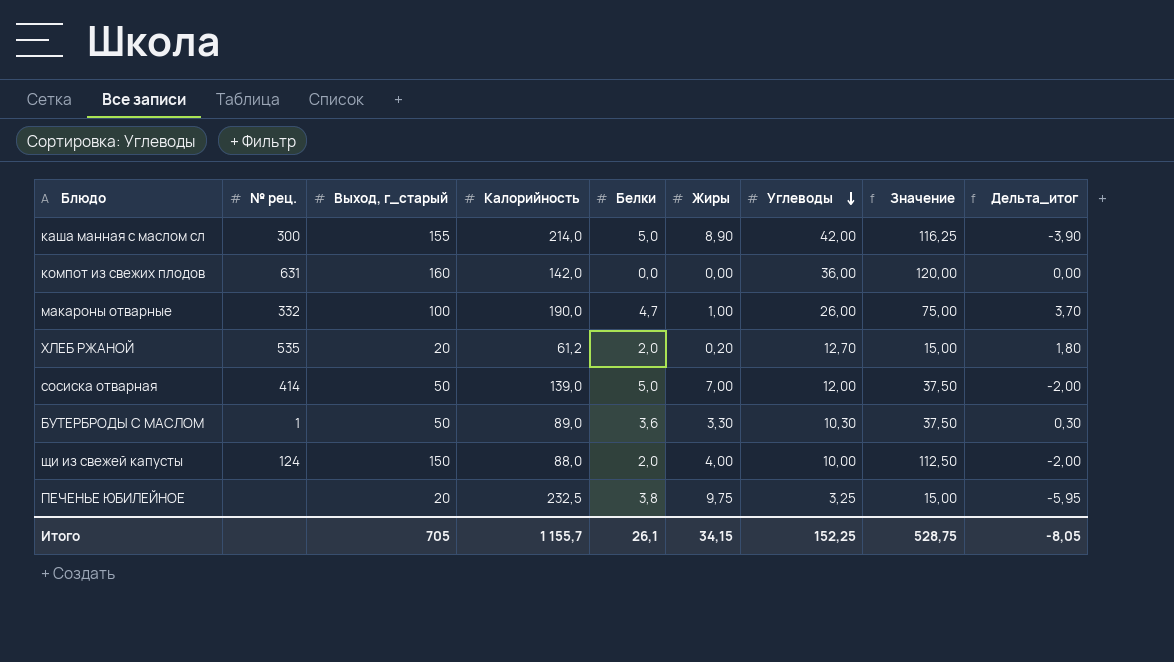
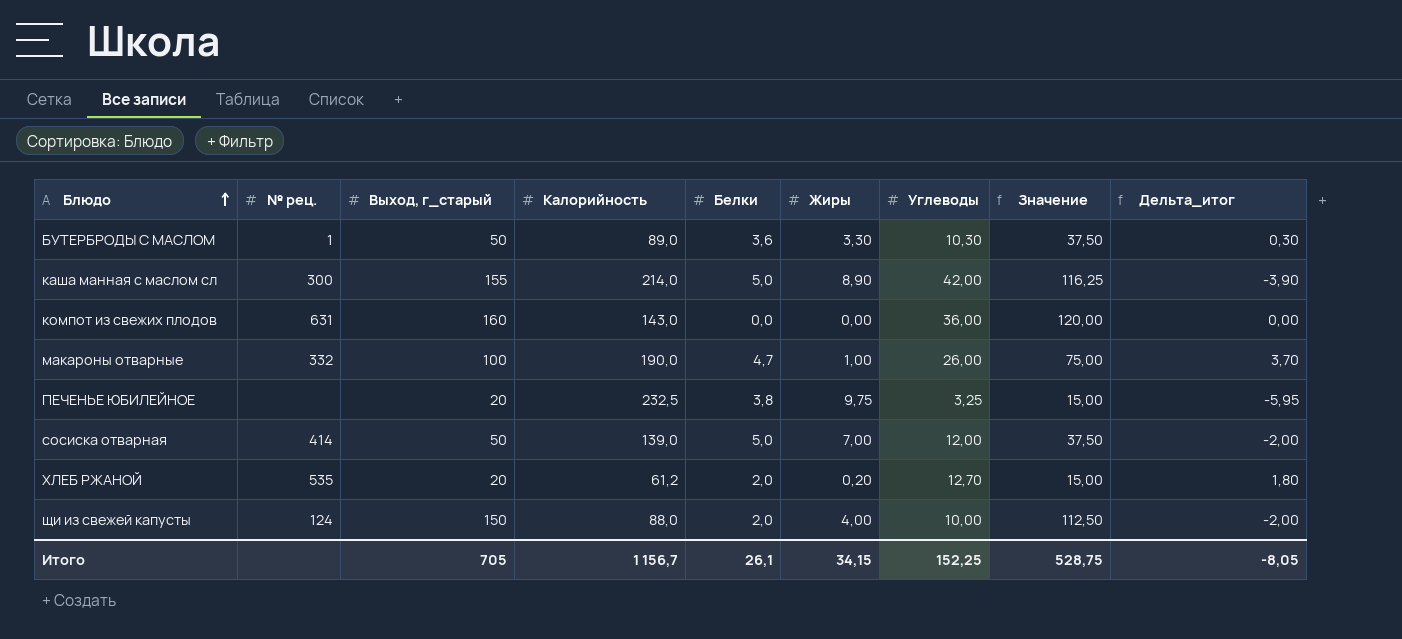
row order: Углеводы descending -> Блюдо ascending
компот из свежих плодов | Калорийность: 142,0 -> 143,0
Итого | Калорийность: 1 155,7 -> 1 156,7

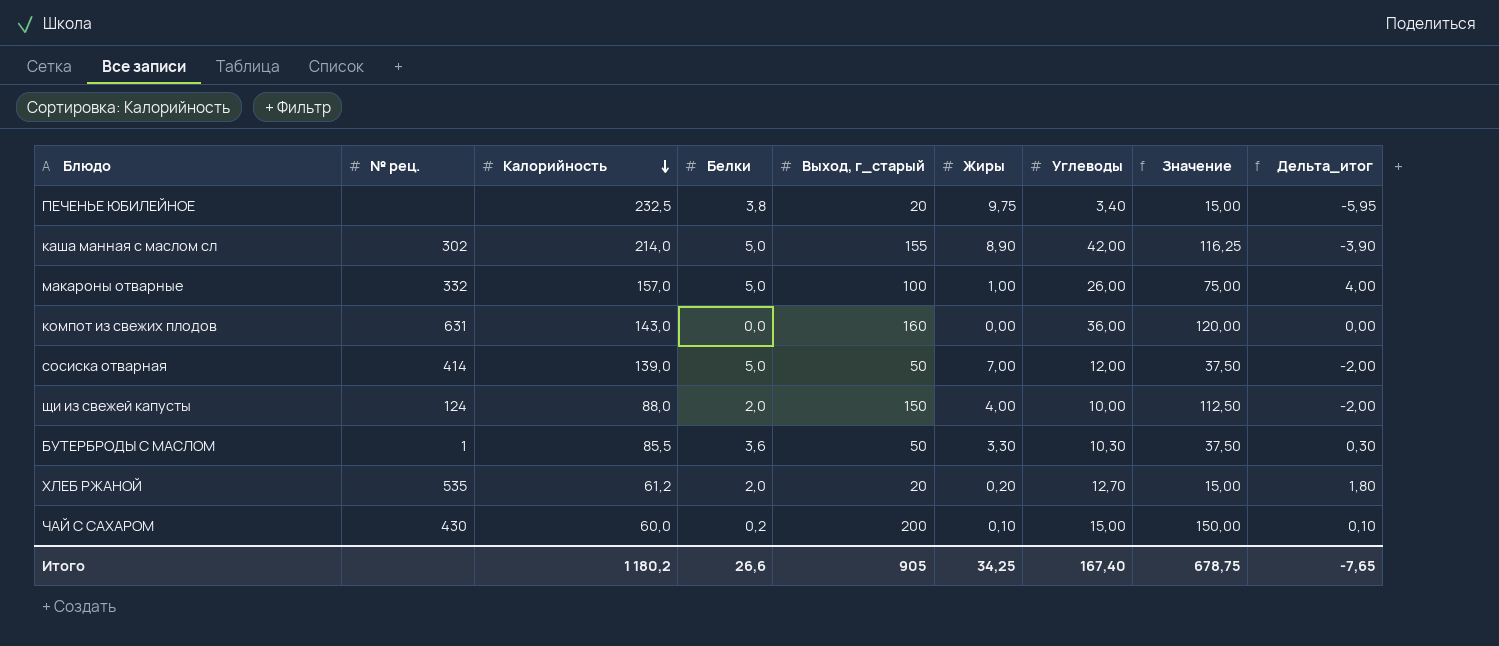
row order: Блюдо ascending -> Калорийность descending
column Выход, г_старый | position: 3 -> 5
ПЕЧЕНЬЕ ЮБИЛЕЙНОЕ | Углеводы: 3,25 -> 3,40
каша манная с маслом сл | № рец.: 300 -> 302
макароны отварные | Калорийность: 190,0 -> 157,0
макароны отварные | Белки: 4,7 -> 5,0
макароны отварные | Дельта_итог: 3,70 -> 4,00
БУТЕРБРОДЫ С МАСЛОМ | Калорийность: 89,0 -> 85,5
row ЧАЙ С САХАРОМ: none -> 430 | 60,0 | 0,2 | 200 | 0,10 | 15,00 | 150,00 | 0,10
Итого | Калорийность: 1 156,7 -> 1 180,2
Итого | Белки: 26,1 -> 26,6
Итого | Выход, г_старый: 705 -> 905
Итого | Жиры: 34,15 -> 34,25
Итого | Углеводы: 152,25 -> 167,40
Итого | Значение: 528,75 -> 678,75
Итого | Дельта_итог: -8,05 -> -7,65

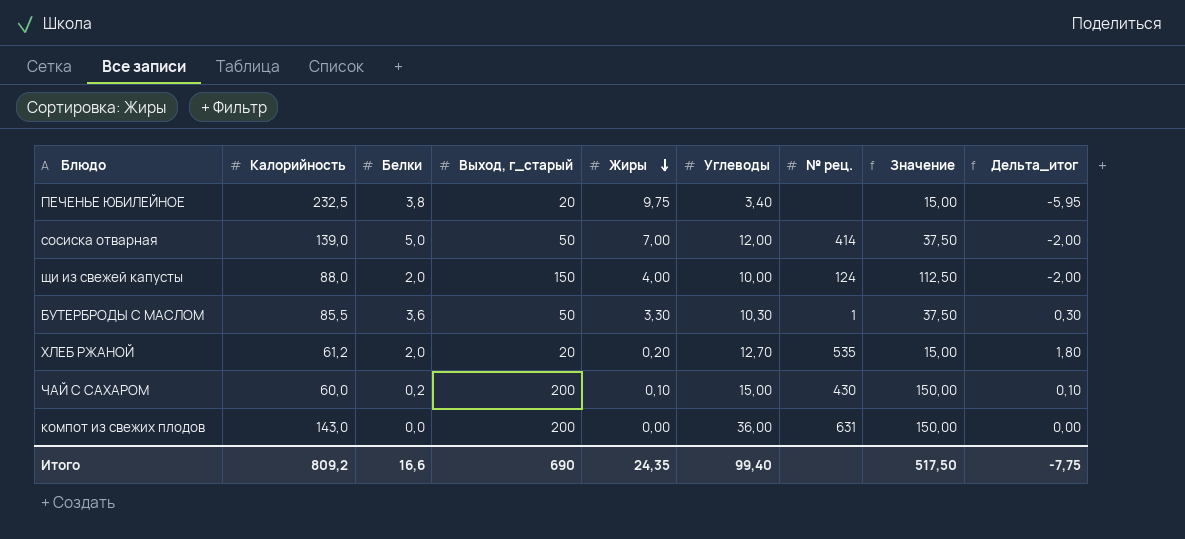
row order: Калорийность descending -> Жиры descending
column № рец. | position: 2 -> 7
row каша манная с маслом сл: 302 | 214,0 | 5,0 | 155 | 8,90 | 42,00 | 116,25 | -3,90 -> none
row макароны отварные: 332 | 157,0 | 5,0 | 100 | 1,00 | 26,00 | 75,00 | 4,00 -> none
компот из свежих плодов | Выход, г_старый: 160 -> 200
компот из свежих плодов | Значение: 120,00 -> 150,00
Итого | Калорийность: 1 180,2 -> 809,2
Итого | Белки: 26,6 -> 16,6
Итого | Выход, г_старый: 905 -> 690
Итого | Жиры: 34,25 -> 24,35
Итого | Углеводы: 167,40 -> 99,40
Итого | Значение: 678,75 -> 517,50
Итого | Дельта_итог: -7,65 -> -7,75

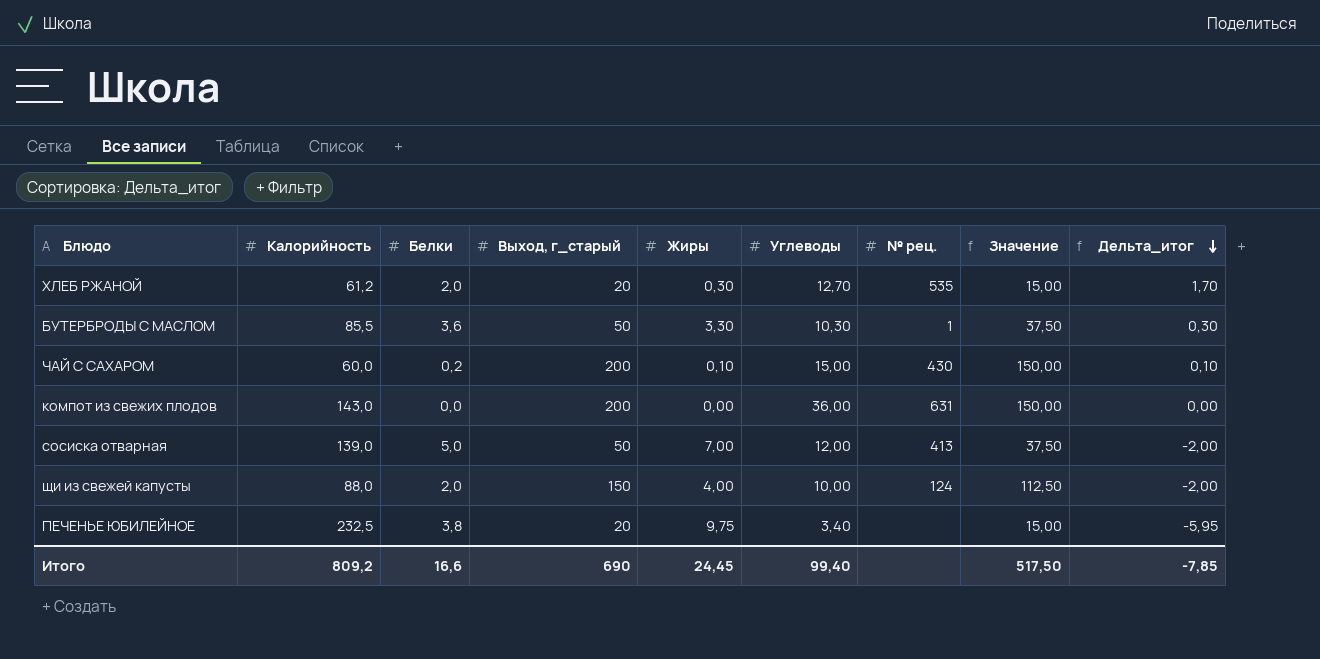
row order: Жиры descending -> Дельта_итог descending
ХЛЕБ РЖАНОЙ | Жиры: 0,20 -> 0,30
ХЛЕБ РЖАНОЙ | Дельта_итог: 1,80 -> 1,70
сосиска отварная | № рец.: 414 -> 413
Итого | Жиры: 24,35 -> 24,45
Итого | Дельта_итог: -7,75 -> -7,85

